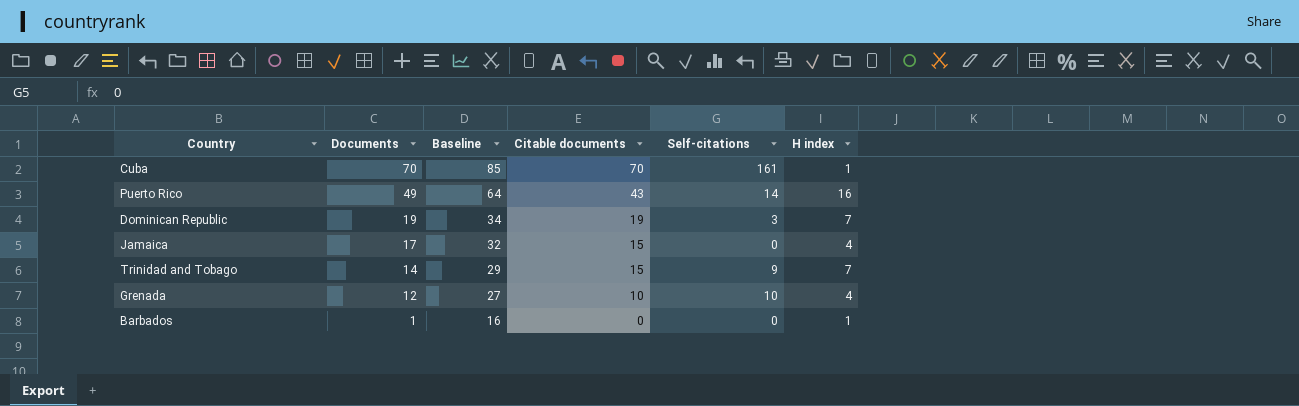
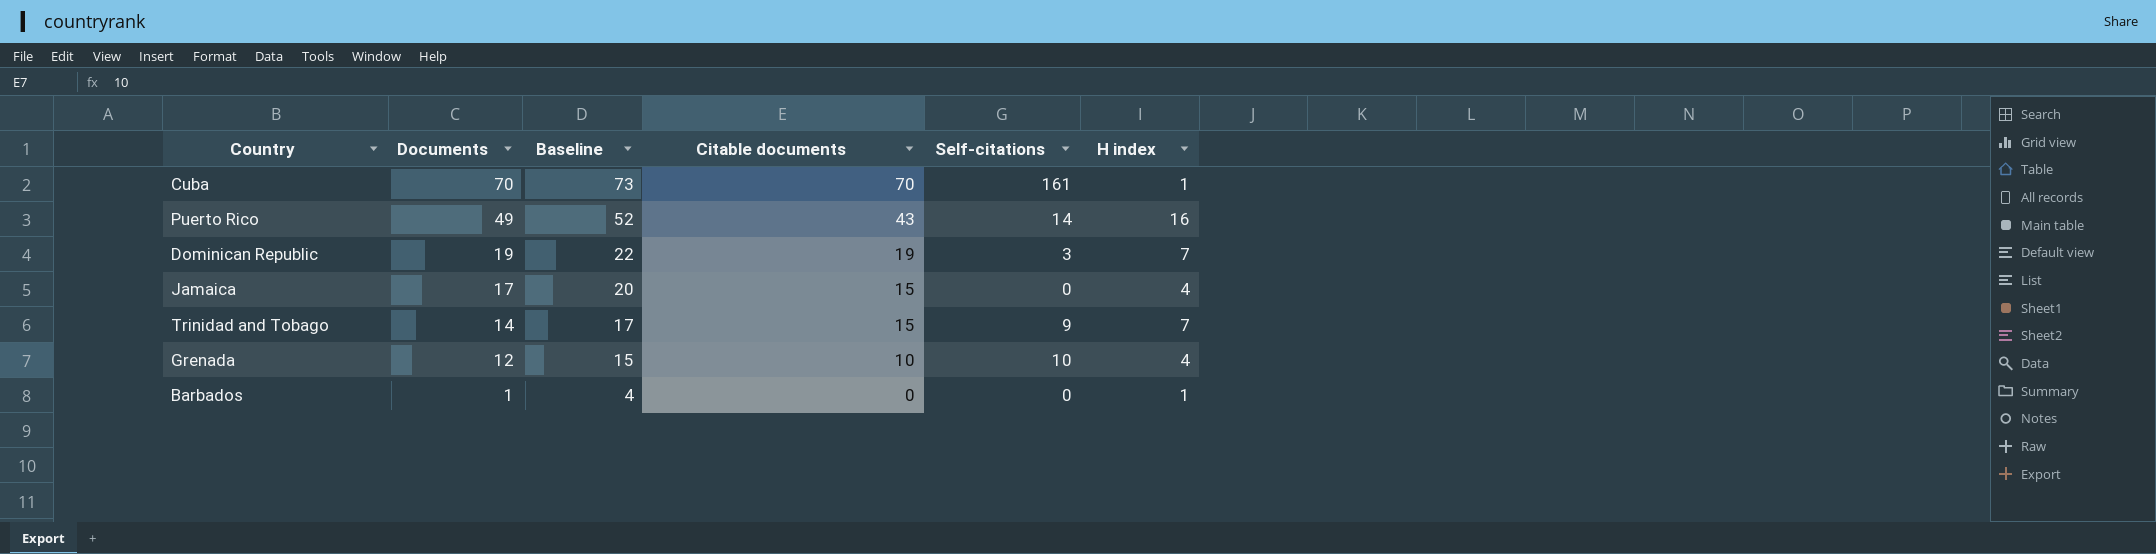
column Baseline | formula: [Documents] + 15 -> [Documents] + 3

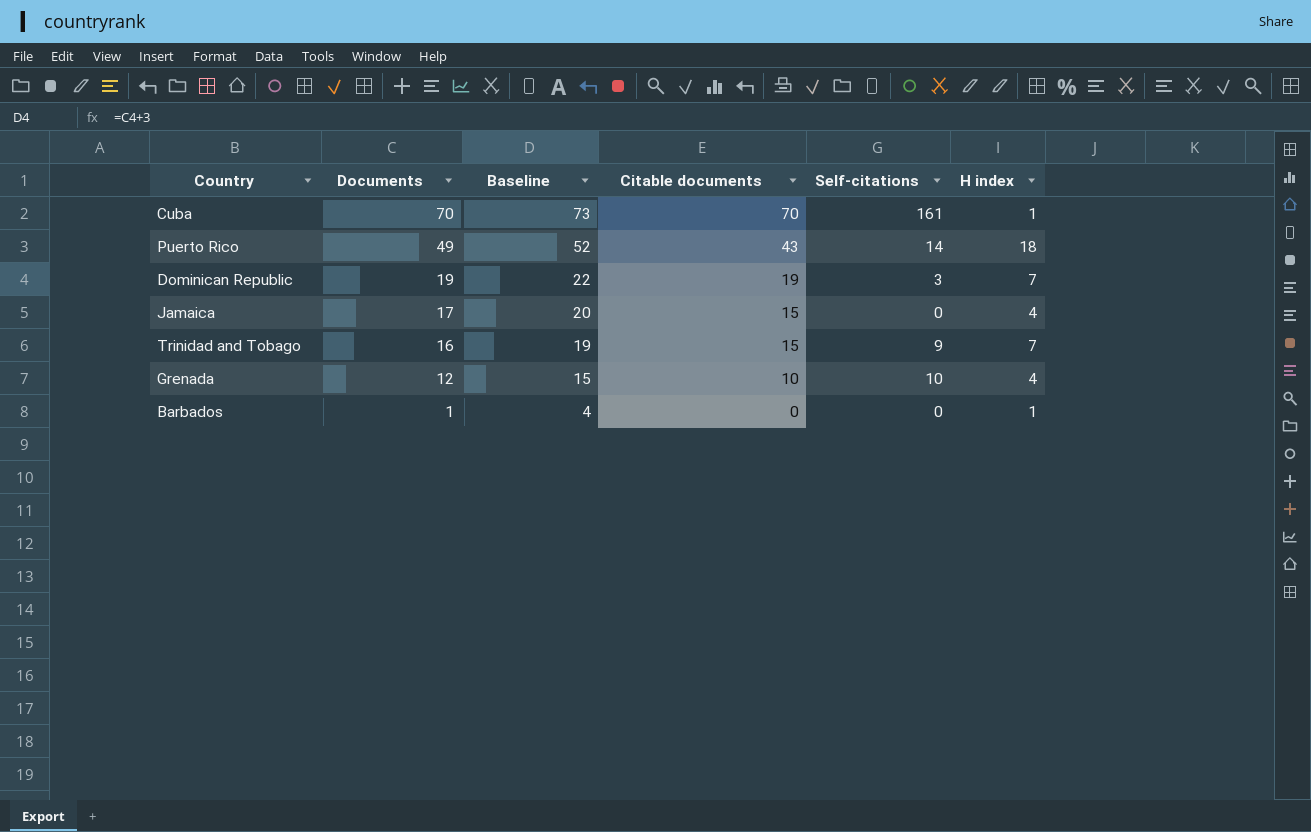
Puerto Rico | H index: 16 -> 18
Trinidad and Tobago | Documents: 14 -> 16
Trinidad and Tobago | Baseline: 17 -> 19

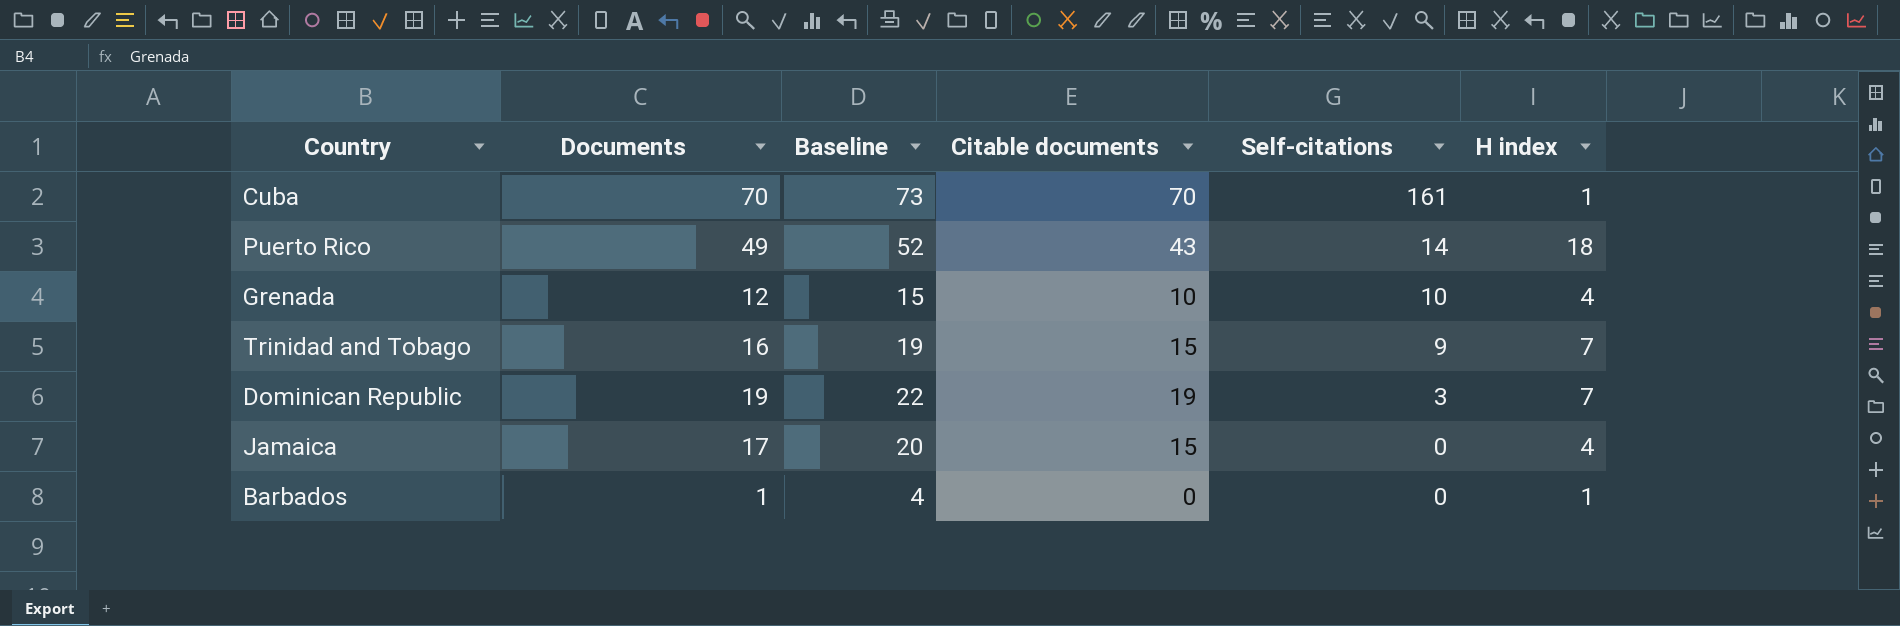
row order: Documents descending -> Self-citations descending

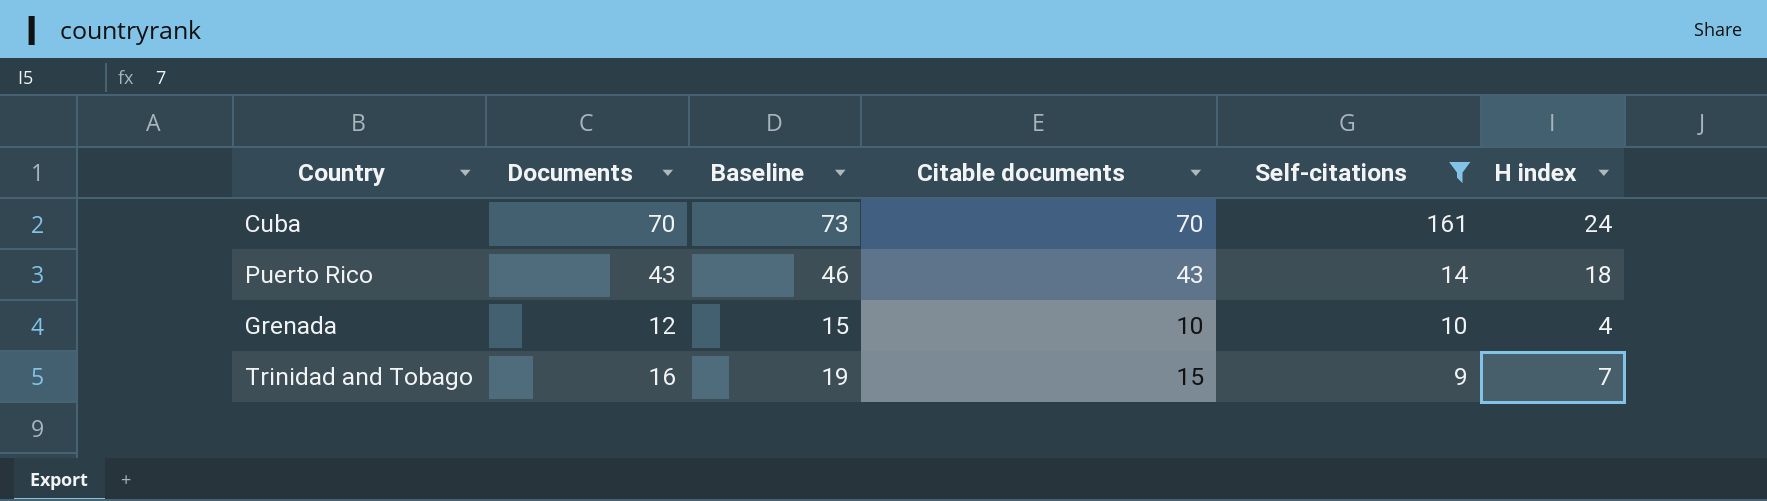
filter: none -> Self-citations >= 9
Cuba | H index: 1 -> 24
Puerto Rico | Documents: 49 -> 43
Puerto Rico | Baseline: 52 -> 46

